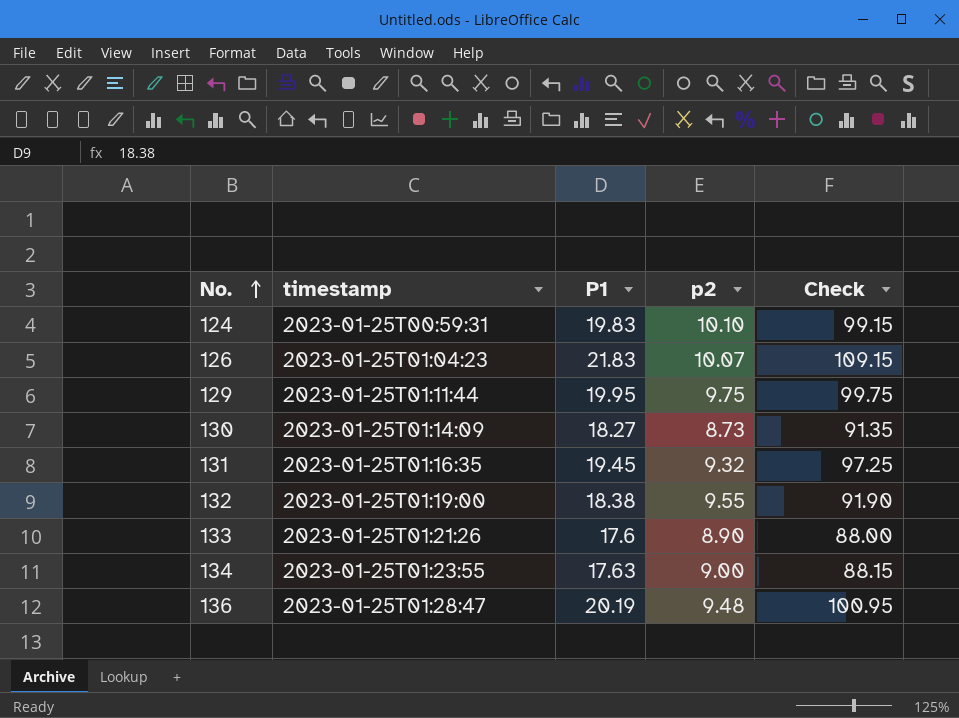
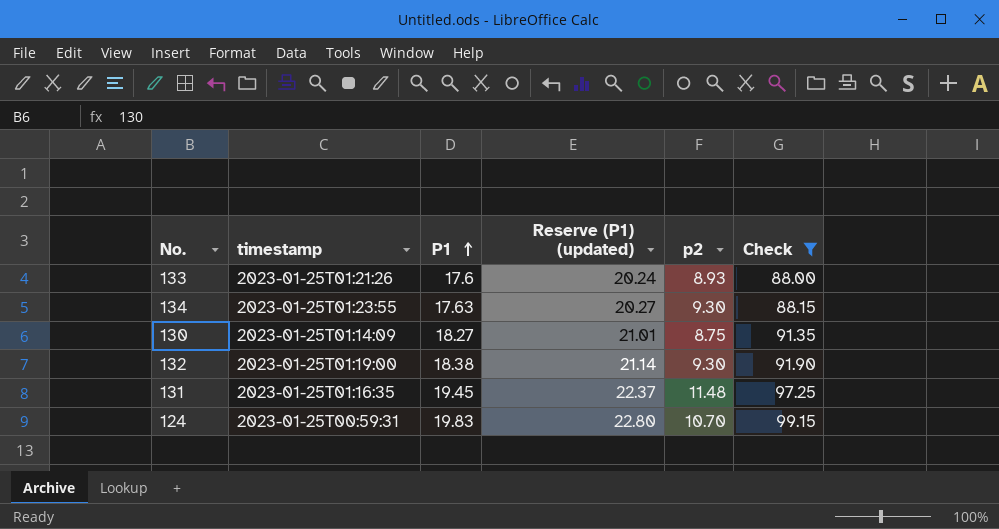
filter: none -> Check <= 99.15
row order: No. ascending -> P1 ascending
column Reserve (P1) (updated) | formula: none -> [P1] * 1.15
133 | p2: 8.90 -> 8.93
134 | p2: 9.00 -> 9.30
130 | p2: 8.73 -> 8.75
132 | p2: 9.55 -> 9.30
131 | p2: 9.32 -> 11.48
124 | p2: 10.10 -> 10.70

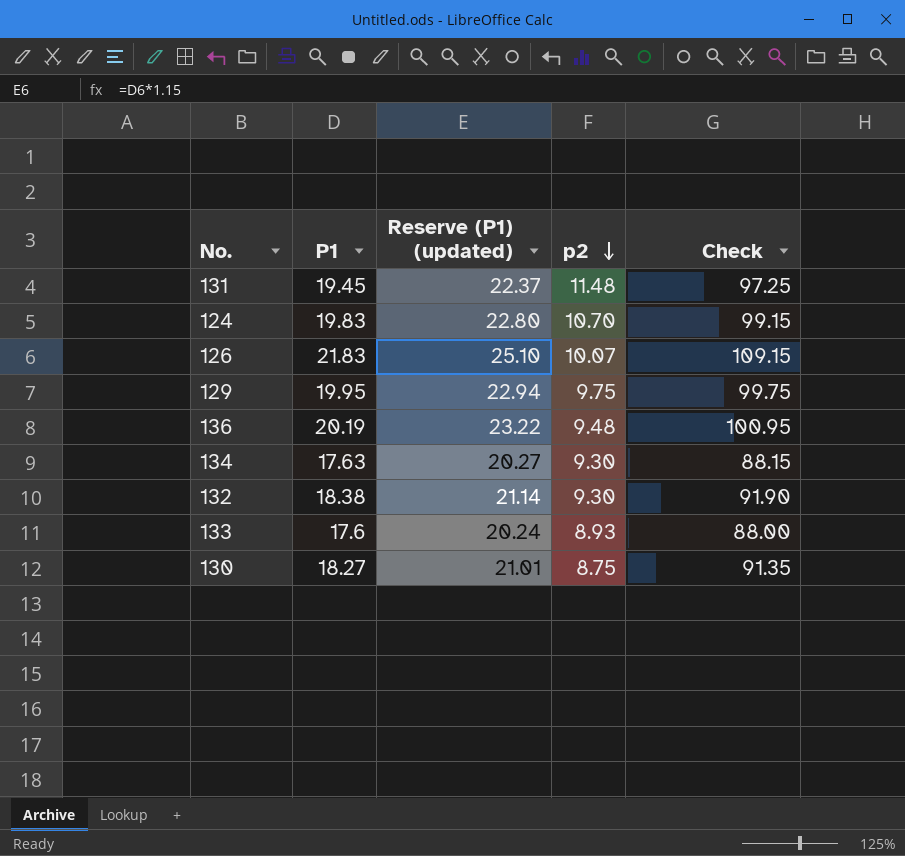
filter: Check <= 99.15 -> none
row order: P1 ascending -> p2 descending
column timestamp | position: 2 -> none

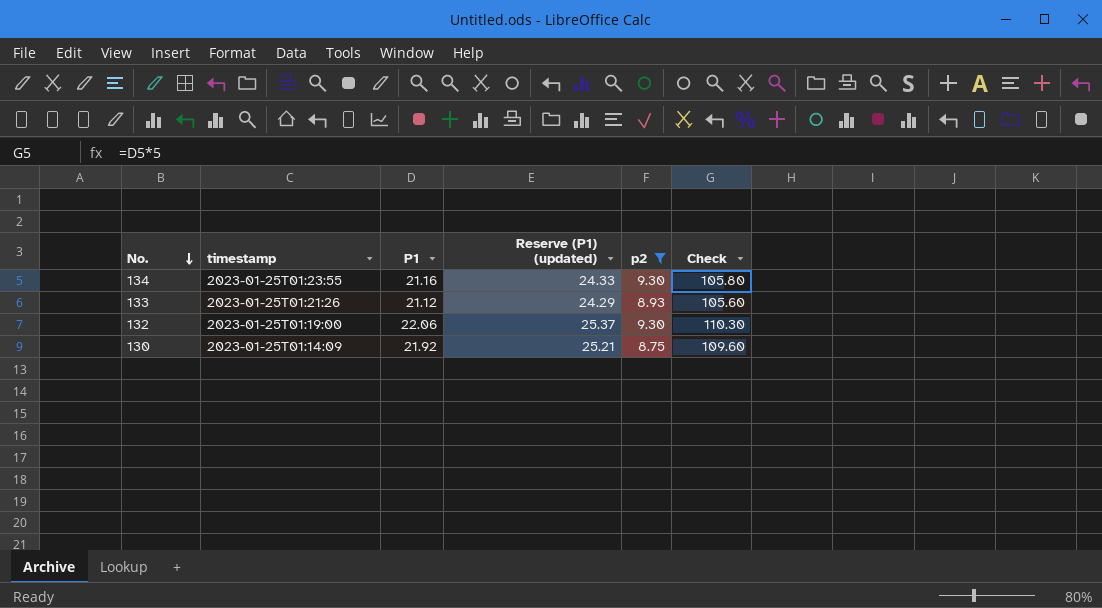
filter: none -> p2 <= 9.30
row order: p2 descending -> No. descending
column timestamp | position: none -> 2
134 | P1: 17.63 -> 21.16
134 | Reserve (P1) (updated): 20.27 -> 24.33
134 | Check: 88.15 -> 105.80
133 | P1: 17.6 -> 21.12
133 | Reserve (P1) (updated): 20.24 -> 24.29
133 | Check: 88.00 -> 105.60
132 | P1: 18.38 -> 22.06
132 | Reserve (P1) (updated): 21.14 -> 25.37
132 | Check: 91.90 -> 110.30
130 | P1: 18.27 -> 21.92
130 | Reserve (P1) (updated): 21.01 -> 25.21
130 | Check: 91.35 -> 109.60

